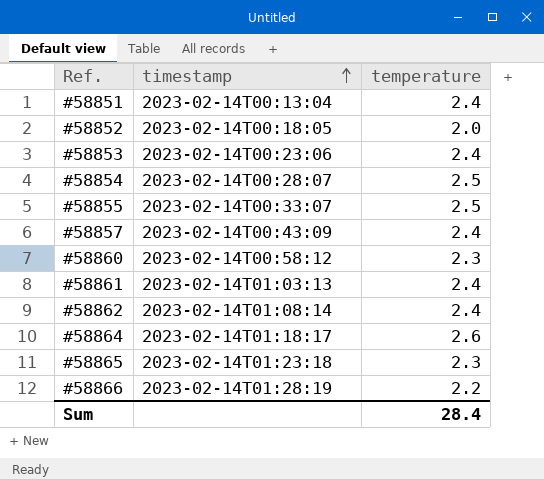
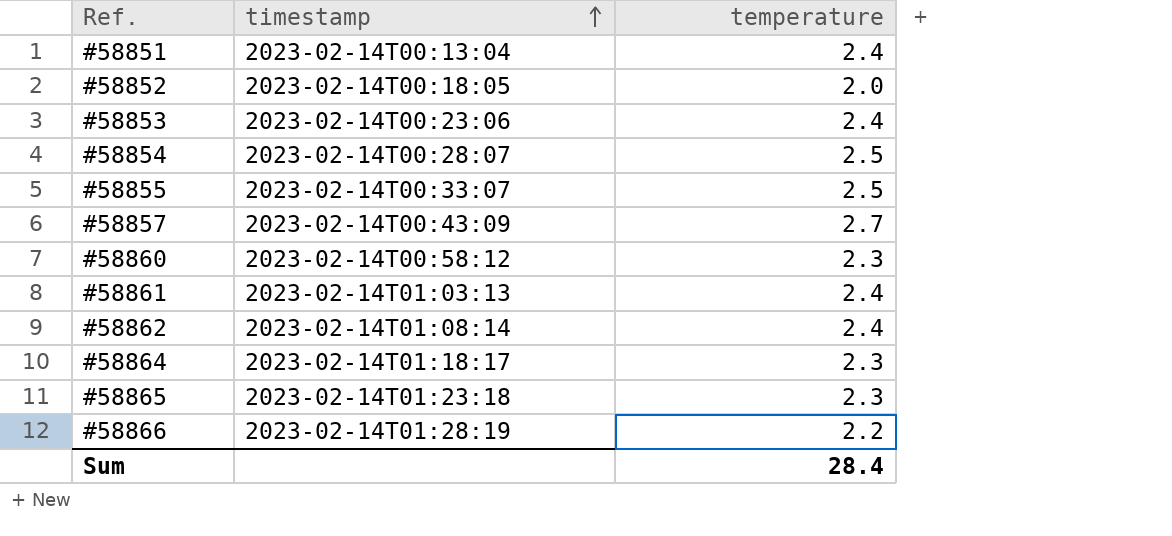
#58857 | temperature: 2.4 -> 2.7
#58864 | temperature: 2.6 -> 2.3

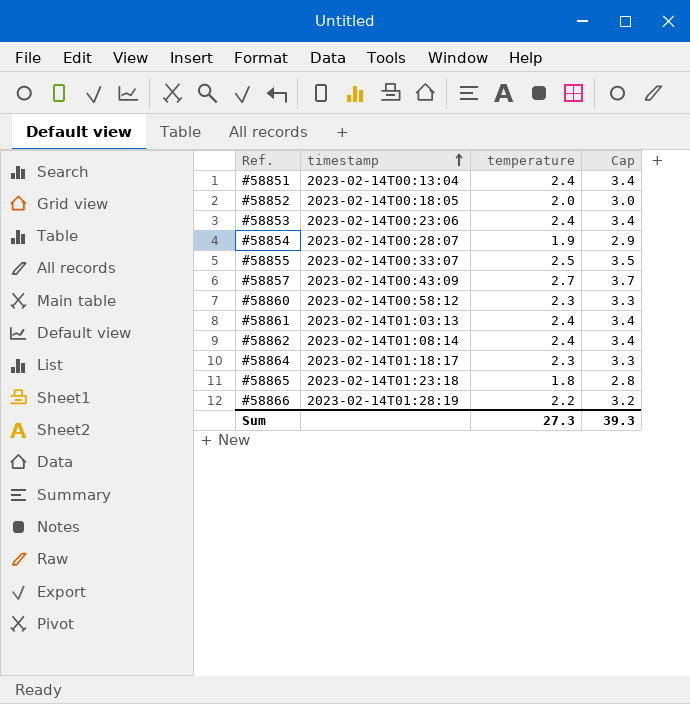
column Cap | formula: none -> [temperature] + 1
#58854 | temperature: 2.5 -> 1.9
#58865 | temperature: 2.3 -> 1.8
Sum | temperature: 28.4 -> 27.3

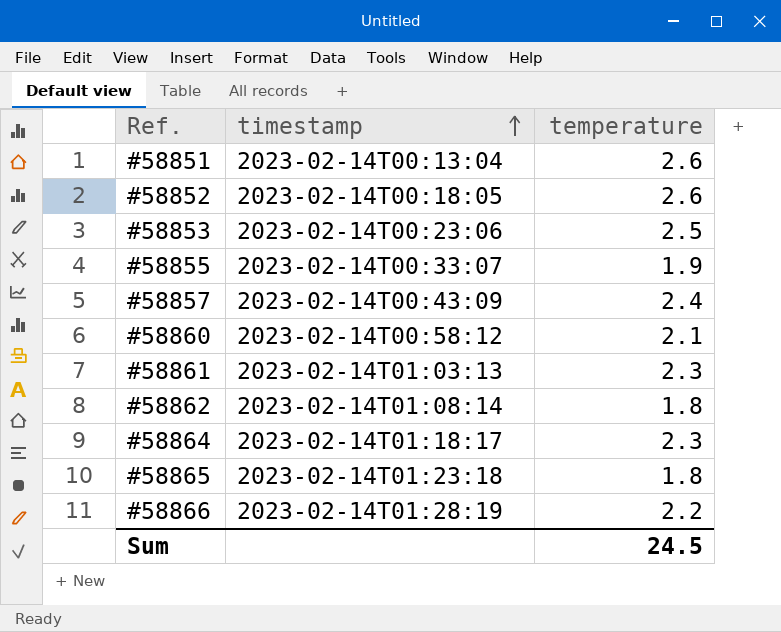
column Cap | formula: [temperature] + 1 -> none
row #58854: 2023-02-14T00:28:07 | 1.9 | 2.9 -> none
#58851 | temperature: 2.4 -> 2.6
#58852 | temperature: 2.0 -> 2.6
#58853 | temperature: 2.4 -> 2.5
#58855 | temperature: 2.5 -> 1.9
#58857 | temperature: 2.7 -> 2.4
#58860 | temperature: 2.3 -> 2.1
#58861 | temperature: 2.4 -> 2.3
#58862 | temperature: 2.4 -> 1.8
Sum | temperature: 27.3 -> 24.5

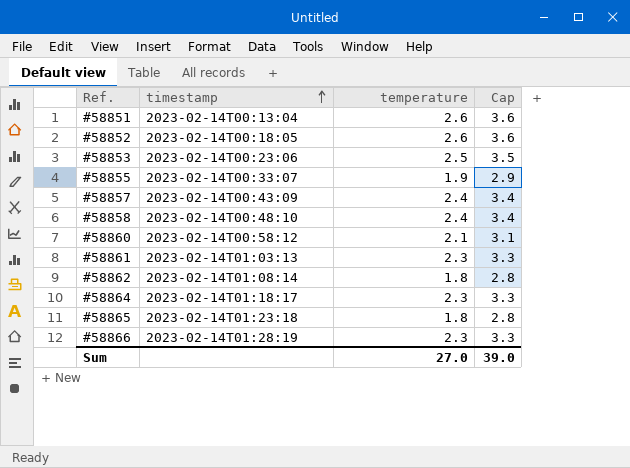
column Cap | formula: none -> [temperature] + 1
row #58858: none -> 2023-02-14T00:48:10 | 2.4 | 3.4
#58866 | temperature: 2.2 -> 2.3
Sum | temperature: 24.5 -> 27.0

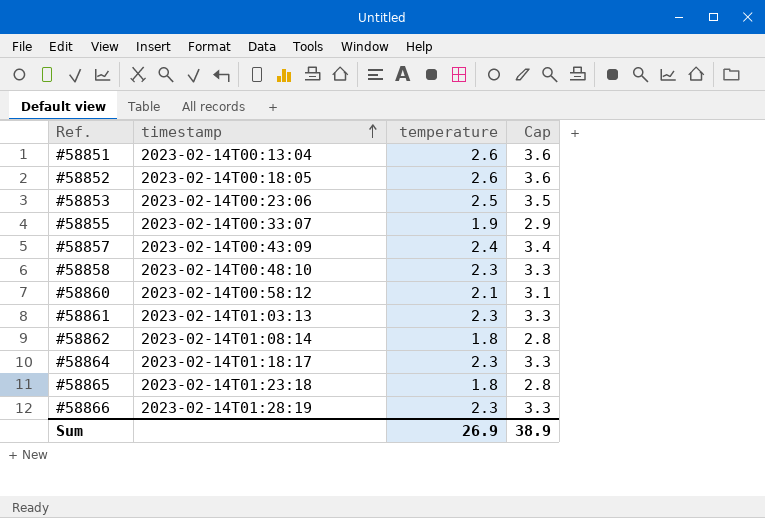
#58858 | temperature: 2.4 -> 2.3
#58858 | Cap: 3.4 -> 3.3
Sum | temperature: 27.0 -> 26.9
Sum | Cap: 39.0 -> 38.9

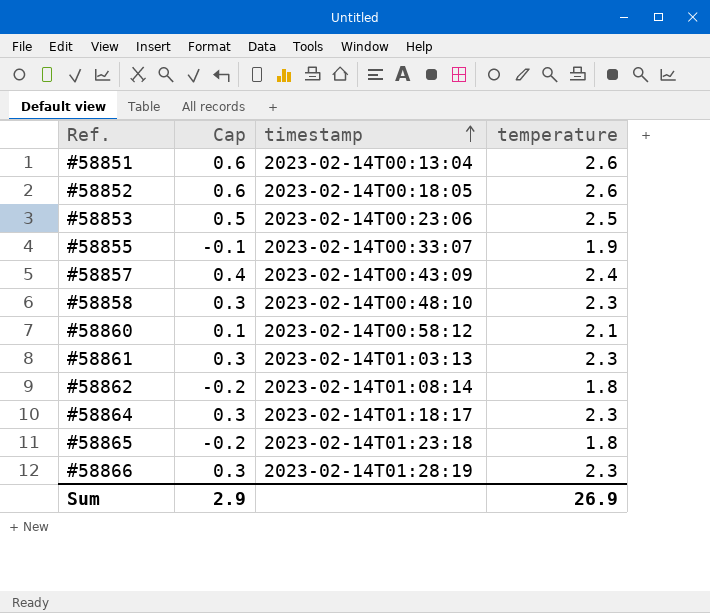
column Cap | formula: [temperature] + 1 -> [temperature] - 2
column Cap | position: 4 -> 2
Sum | Cap: 38.9 -> 2.9

